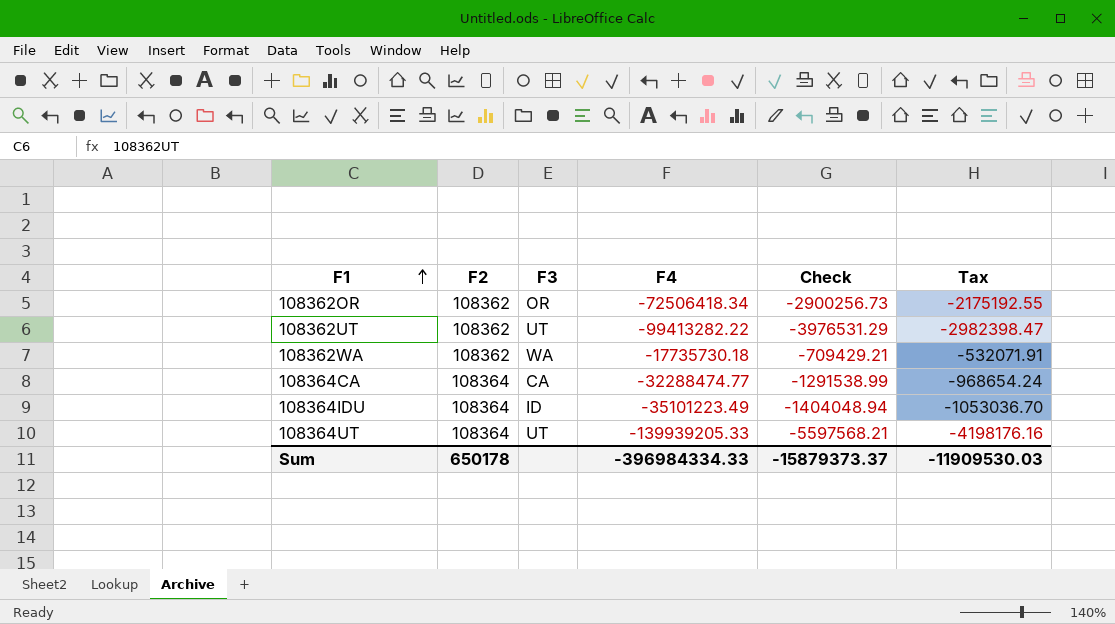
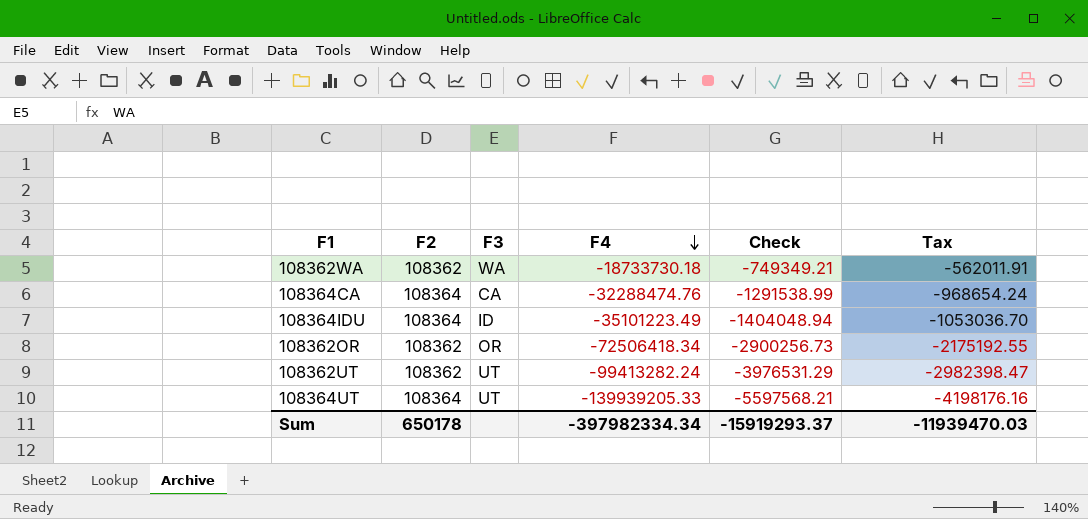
row order: F1 ascending -> F4 descending
108362WA | F4: -17735730.18 -> -18733730.18
108362WA | Check: -709429.21 -> -749349.21
108362WA | Tax: -532071.91 -> -562011.91
108364CA | F4: -32288474.77 -> -32288474.76
108362UT | F4: -99413282.22 -> -99413282.24
Sum | F4: -396984334.33 -> -397982334.34
Sum | Check: -15879373.37 -> -15919293.37
Sum | Tax: -11909530.03 -> -11939470.03

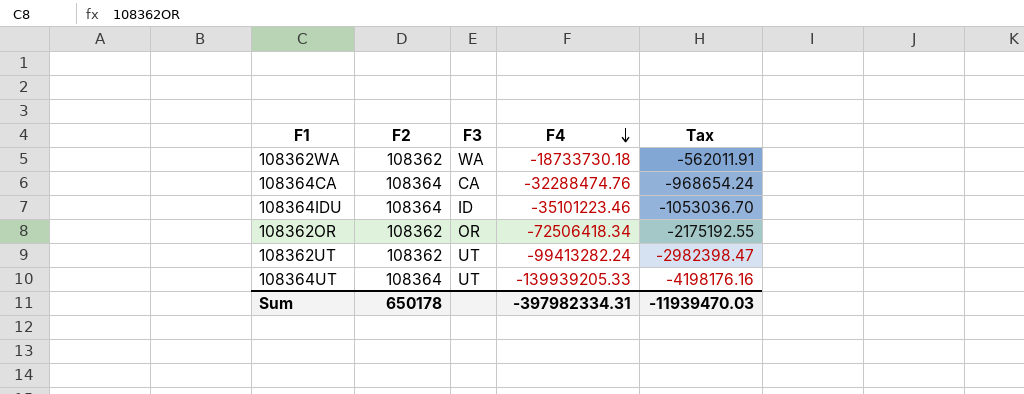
column Check | formula: [F4] * 0.04 -> none
108364IDU | F4: -35101223.49 -> -35101223.46
Sum | F4: -397982334.34 -> -397982334.31

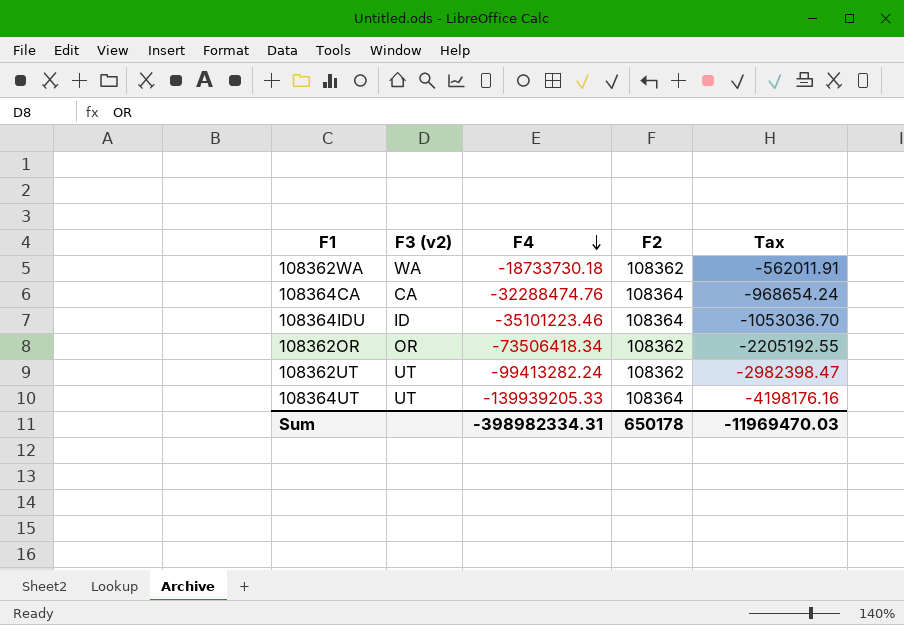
column name: F3 -> F3 (v2)
column F2 | position: 2 -> 4
108362OR | F4: -72506418.34 -> -73506418.34
108362OR | Tax: -2175192.55 -> -2205192.55
Sum | F4: -397982334.31 -> -398982334.31
Sum | Tax: -11939470.03 -> -11969470.03

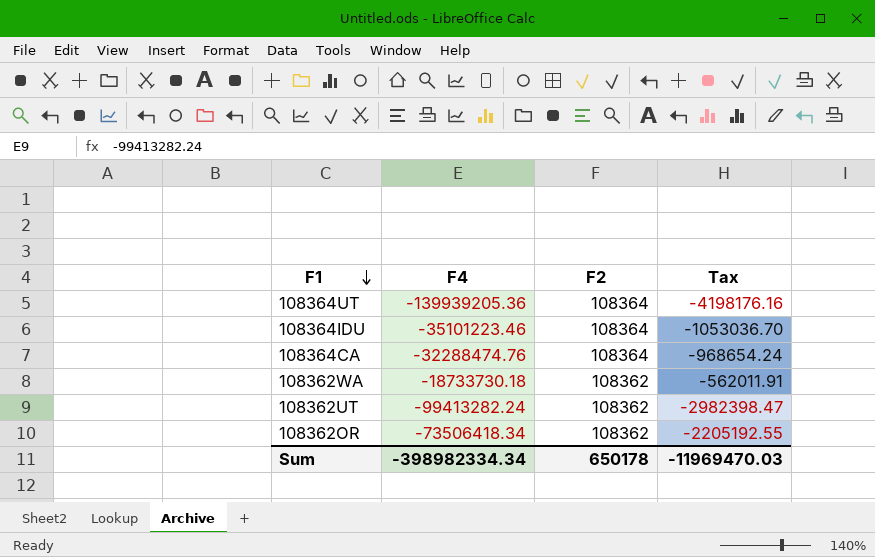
row order: F4 descending -> F1 descending
column F3 (v2) | position: 2 -> none
108364UT | F4: -139939205.33 -> -139939205.36
Sum | F4: -398982334.31 -> -398982334.34

